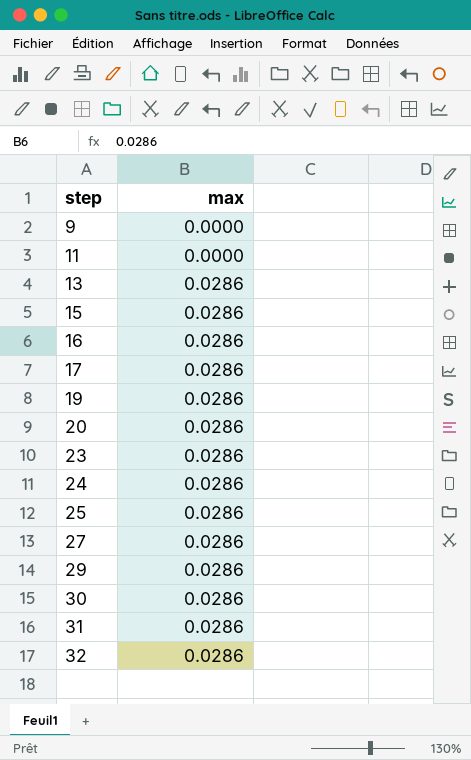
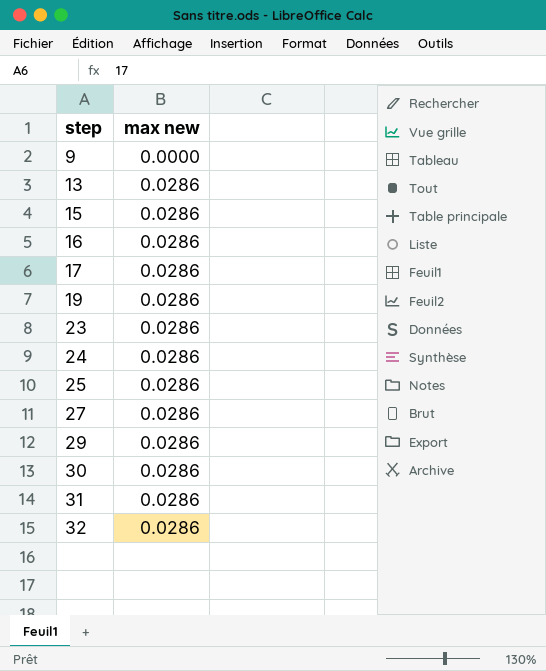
column name: max -> max new
row 11: 0.0000 -> none
row 20: 0.0286 -> none

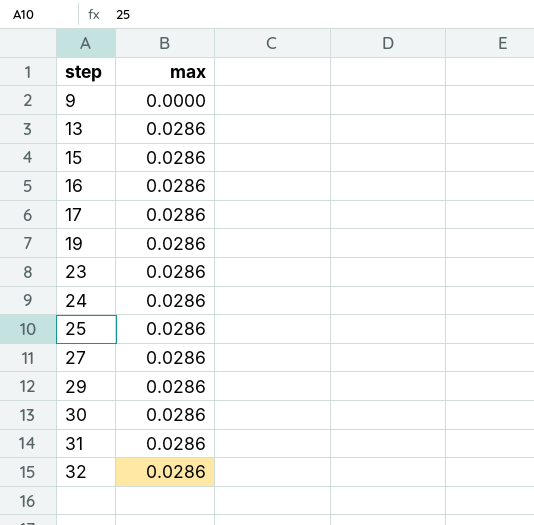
column name: max new -> max

